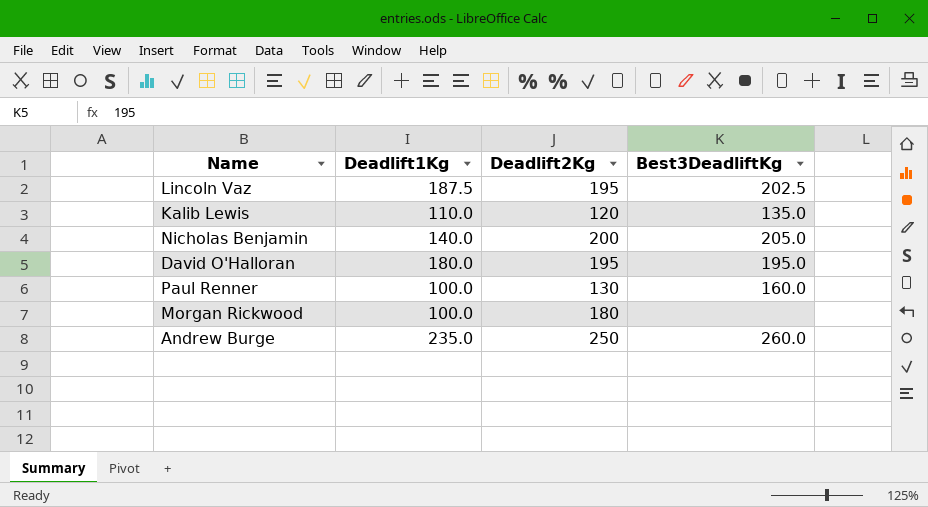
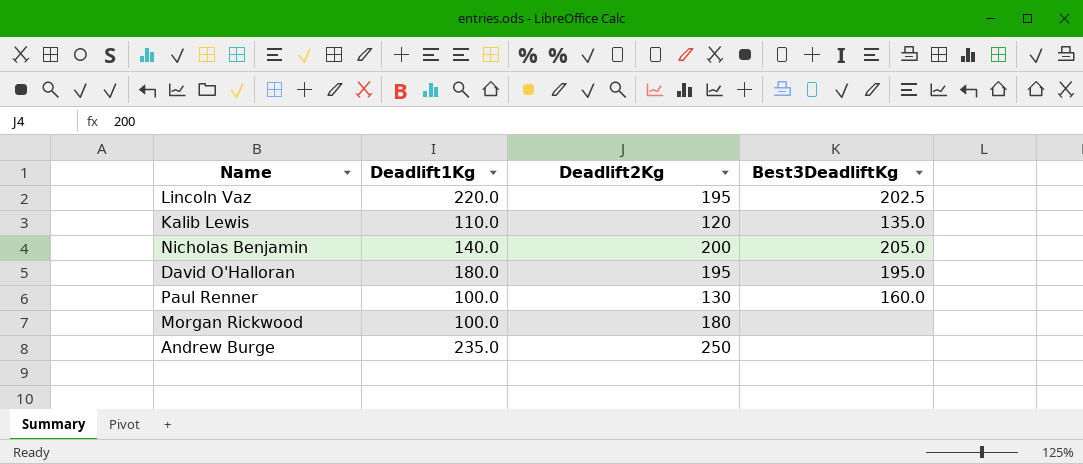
Lincoln Vaz | Deadlift1Kg: 187.5 -> 220.0
Andrew Burge | Best3DeadliftKg: 260.0 -> none

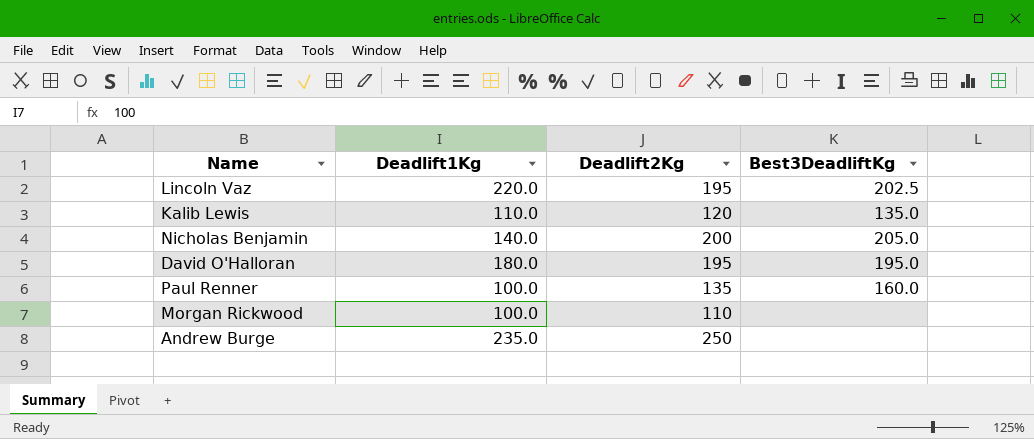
Paul Renner | Deadlift2Kg: 130 -> 135
Morgan Rickwood | Deadlift2Kg: 180 -> 110

